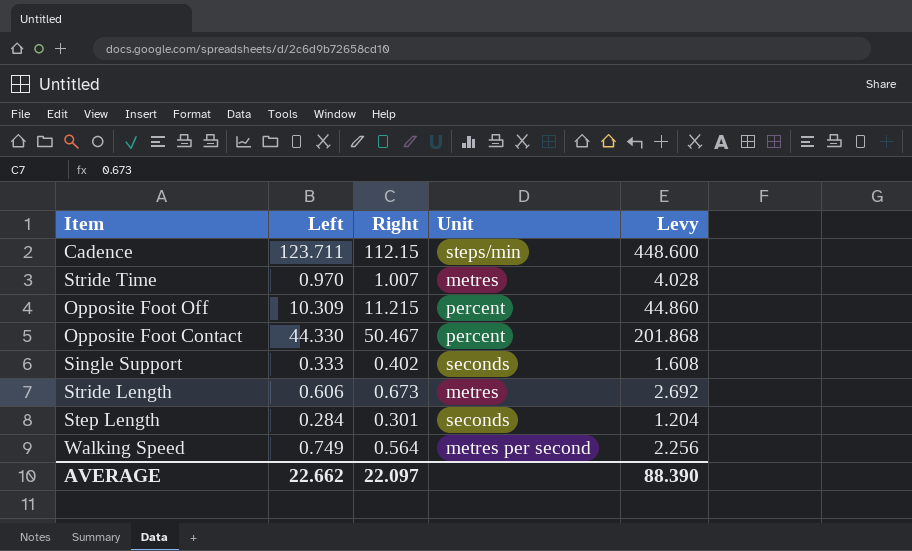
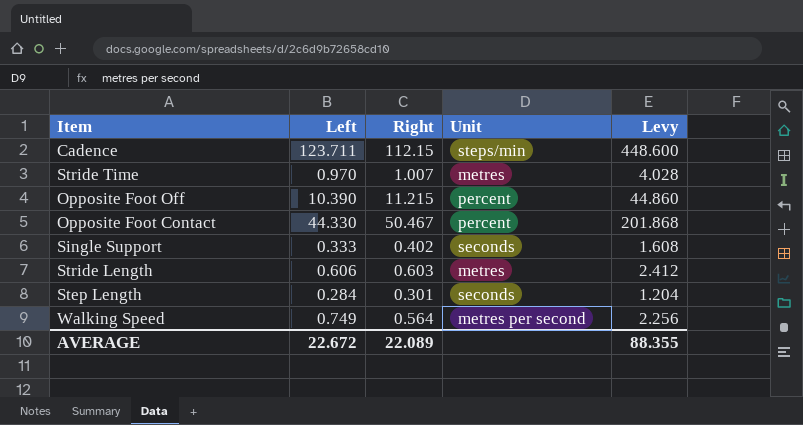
Opposite Foot Off | Left: 10.309 -> 10.390
Stride Length | Right: 0.673 -> 0.603
Stride Length | Levy: 2.692 -> 2.412
AVERAGE | Left: 22.662 -> 22.672
AVERAGE | Right: 22.097 -> 22.089
AVERAGE | Levy: 88.390 -> 88.355

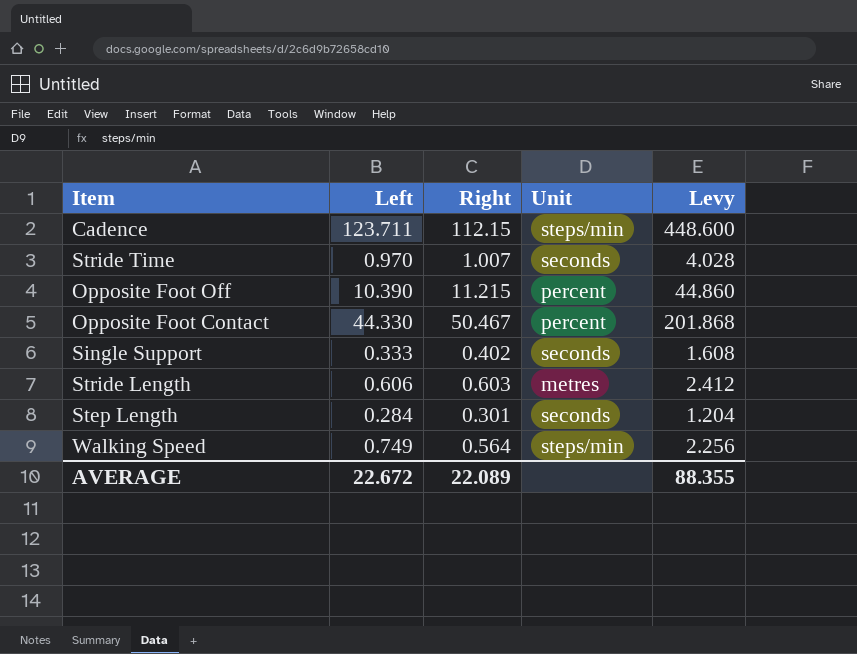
Stride Time | Unit: metres -> seconds
Walking Speed | Unit: metres per second -> steps/min

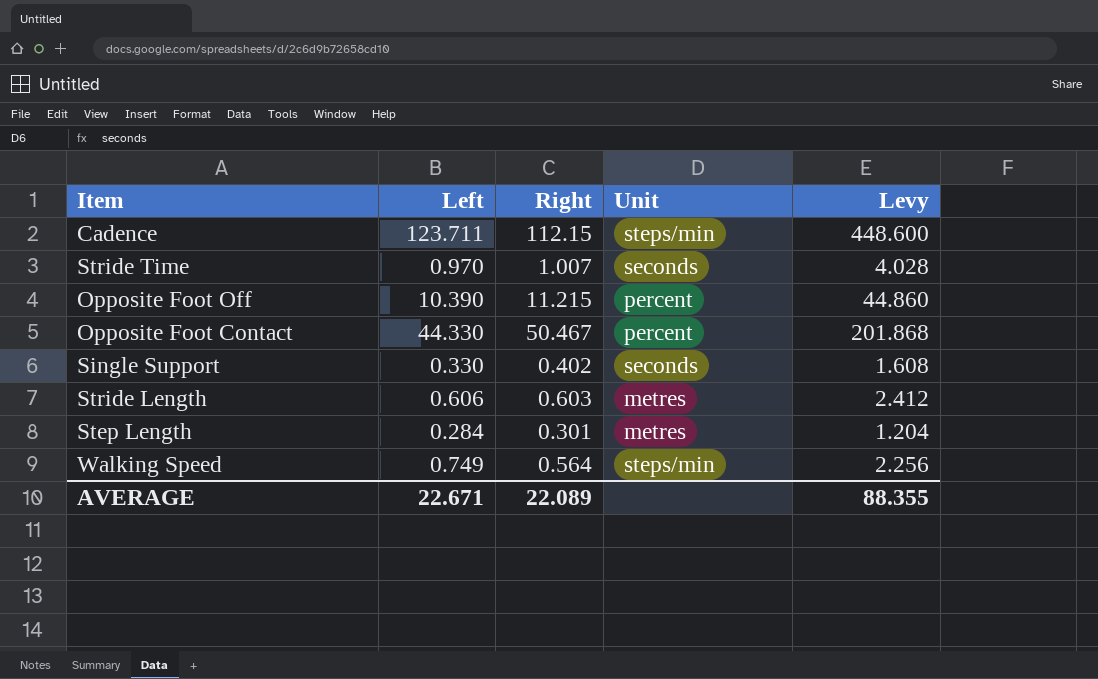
Single Support | Left: 0.333 -> 0.330
Step Length | Unit: seconds -> metres
AVERAGE | Left: 22.672 -> 22.671

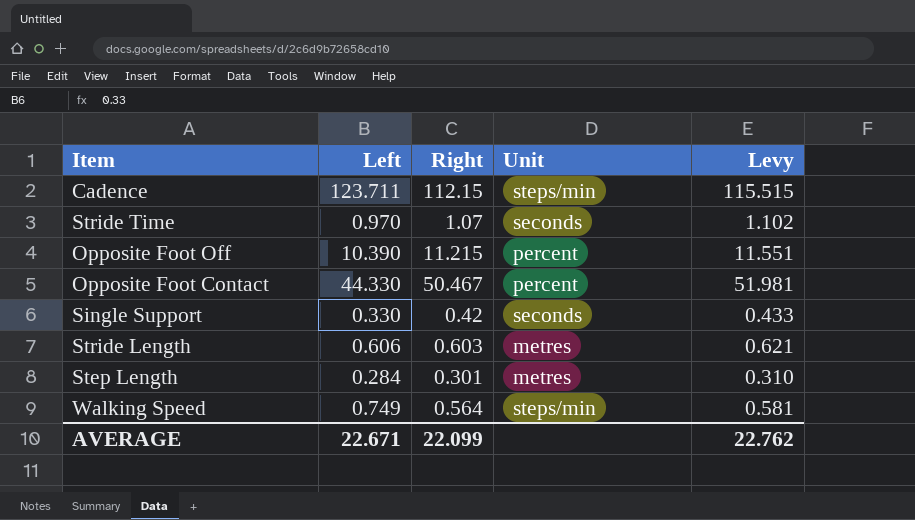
column Levy | formula: [Right] * 4 -> [Right] * 1.03
Stride Time | Right: 1.007 -> 1.07
Single Support | Right: 0.402 -> 0.42
AVERAGE | Right: 22.089 -> 22.099
AVERAGE | Levy: 88.355 -> 22.762

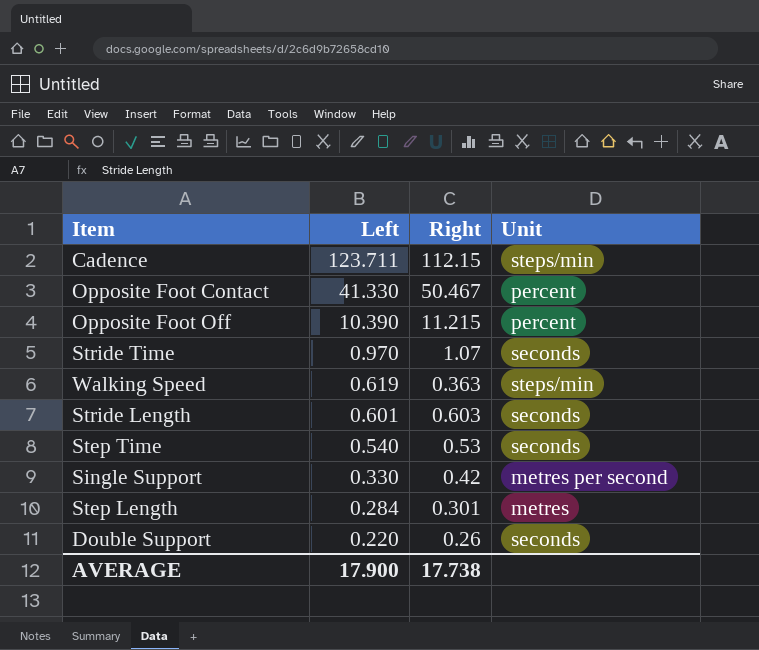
row order: none -> Left descending
column Levy | formula: [Right] * 1.03 -> none
Opposite Foot Contact | Left: 44.330 -> 41.330
Walking Speed | Left: 0.749 -> 0.619
Walking Speed | Right: 0.564 -> 0.363
Stride Length | Left: 0.606 -> 0.601
Stride Length | Unit: metres -> seconds
row Step Time: none -> 0.540 | 0.53 | seconds
Single Support | Unit: seconds -> metres per second
row Double Support: none -> 0.220 | 0.26 | seconds
AVERAGE | Left: 22.671 -> 17.900
AVERAGE | Right: 22.099 -> 17.738

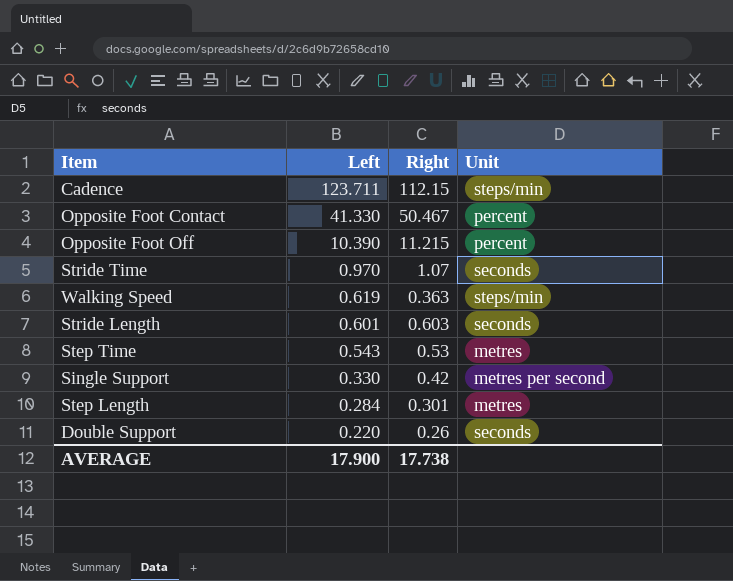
Step Time | Left: 0.540 -> 0.543
Step Time | Unit: seconds -> metres

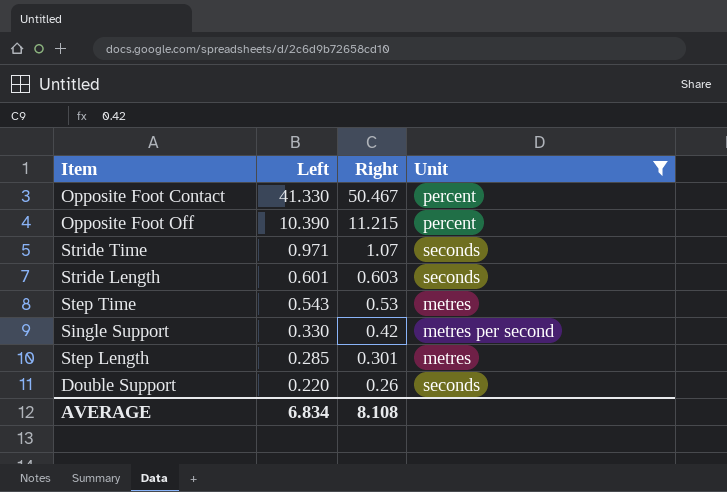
filter: none -> Unit != steps/min
Stride Time | Left: 0.970 -> 0.971
Step Length | Left: 0.284 -> 0.285
AVERAGE | Left: 17.900 -> 6.834
AVERAGE | Right: 17.738 -> 8.108

